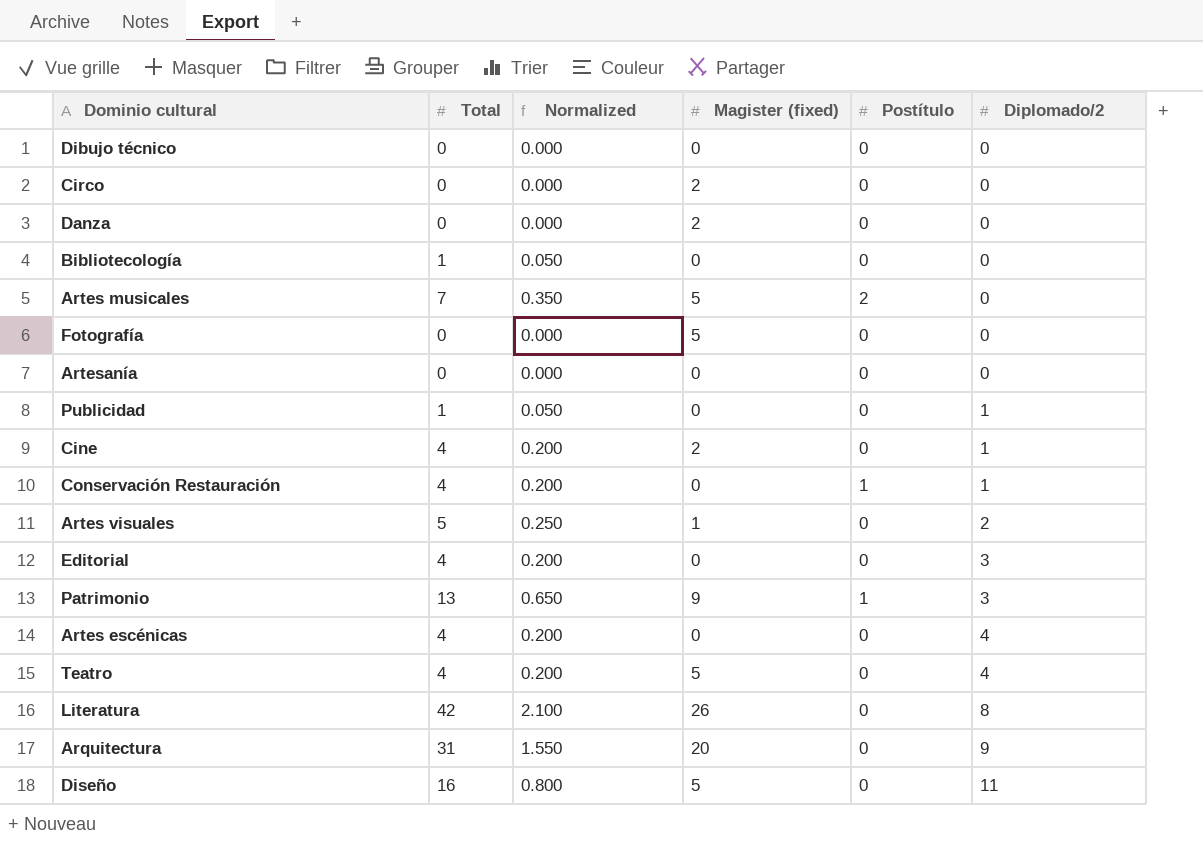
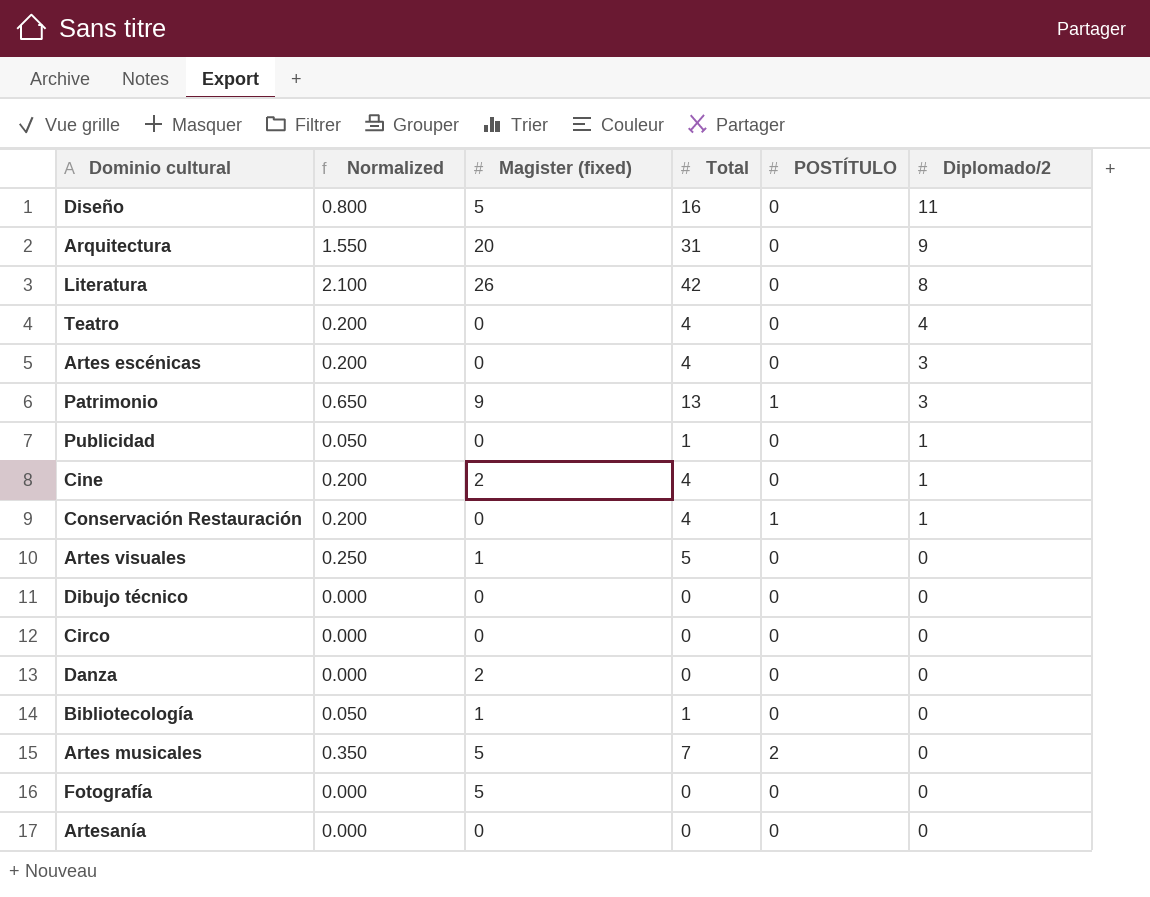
row order: Diplomado/2 ascending -> Diplomado/2 descending
column Total | position: 2 -> 4
column name: Postítulo -> POSTÍTULO
row Editorial: 4 | 0.200 | 0 | 0 | 3 -> none
Teatro | Magister (fixed): 5 -> 0
Artes escénicas | Diplomado/2: 4 -> 3
Artes visuales | Diplomado/2: 2 -> 0
Circo | Magister (fixed): 2 -> 0
Bibliotecología | Magister (fixed): 0 -> 1

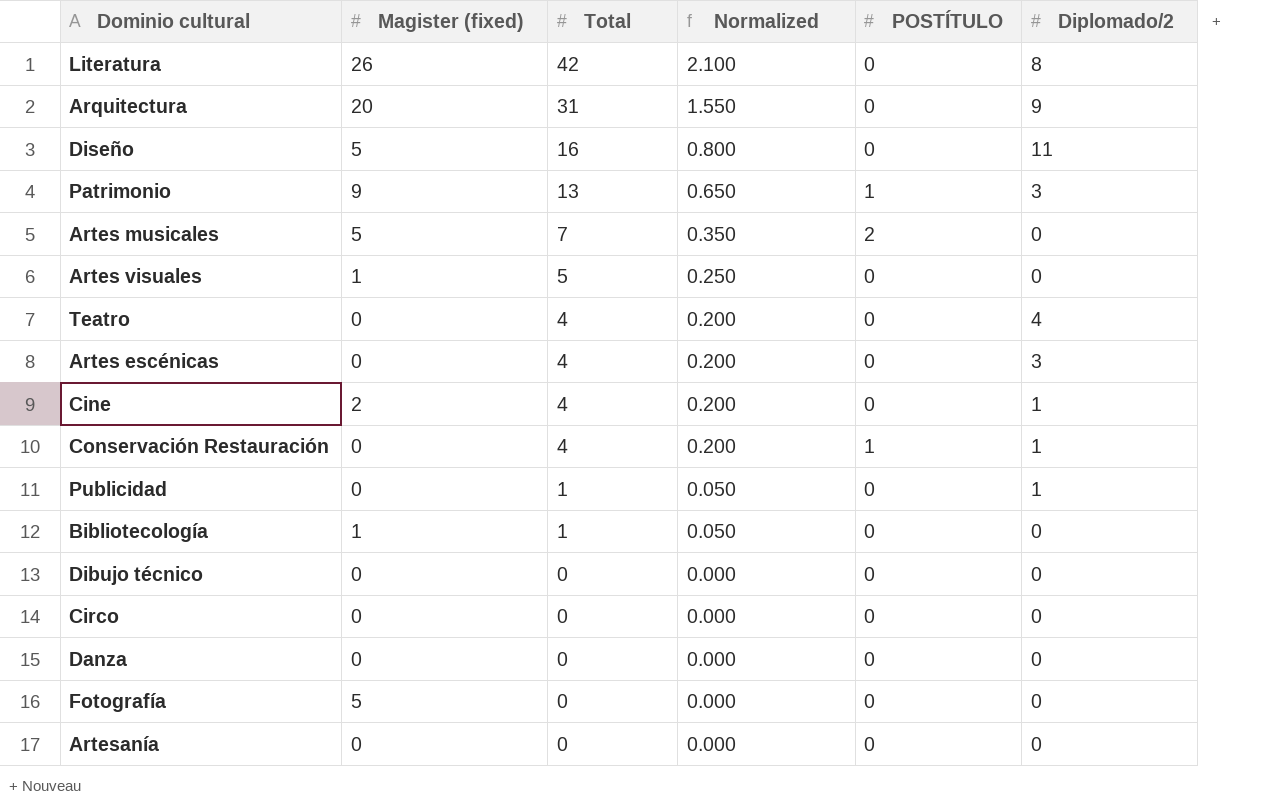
row order: Diplomado/2 descending -> Total descending
column Normalized | position: 2 -> 4
Danza | Magister (fixed): 2 -> 0

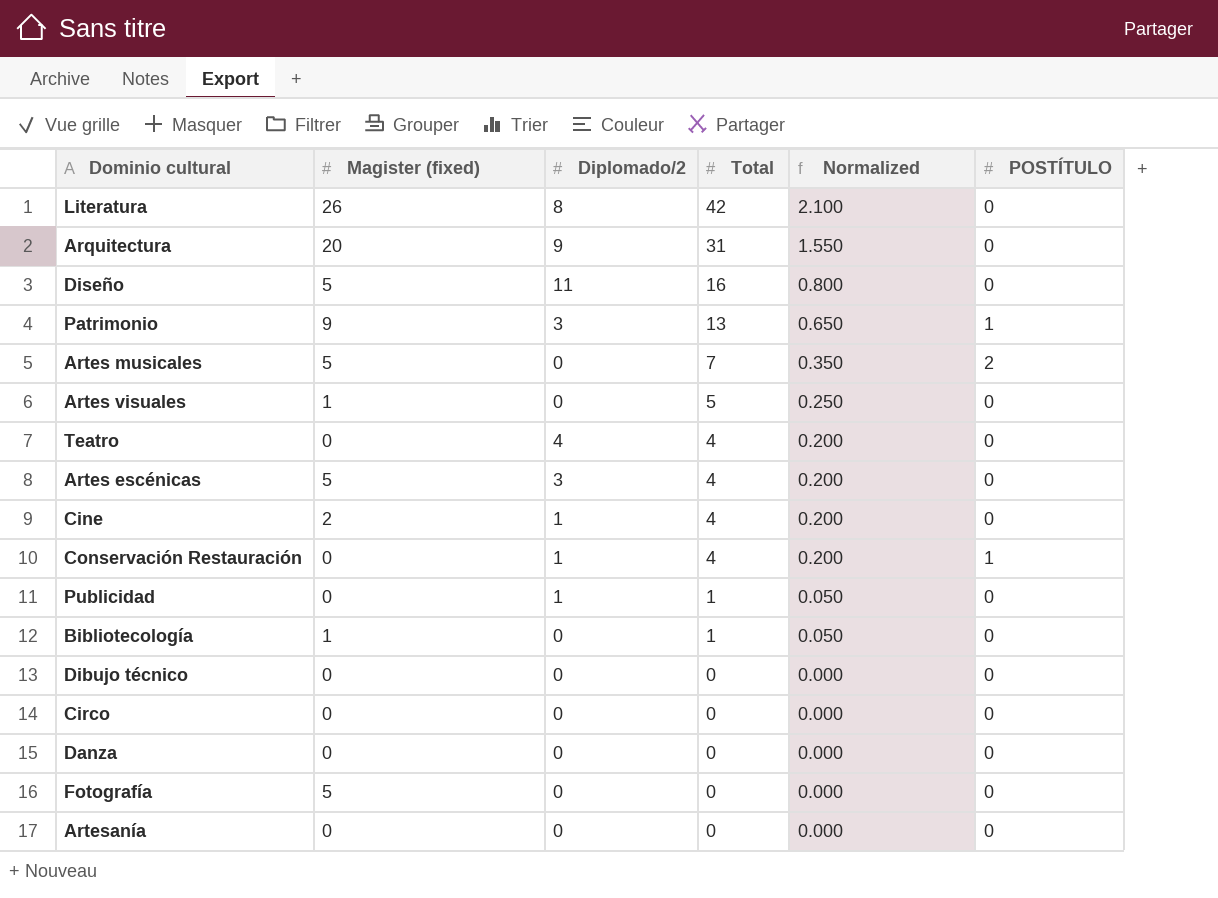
column Diplomado/2 | position: 6 -> 3
Artes escénicas | Magister (fixed): 0 -> 5

